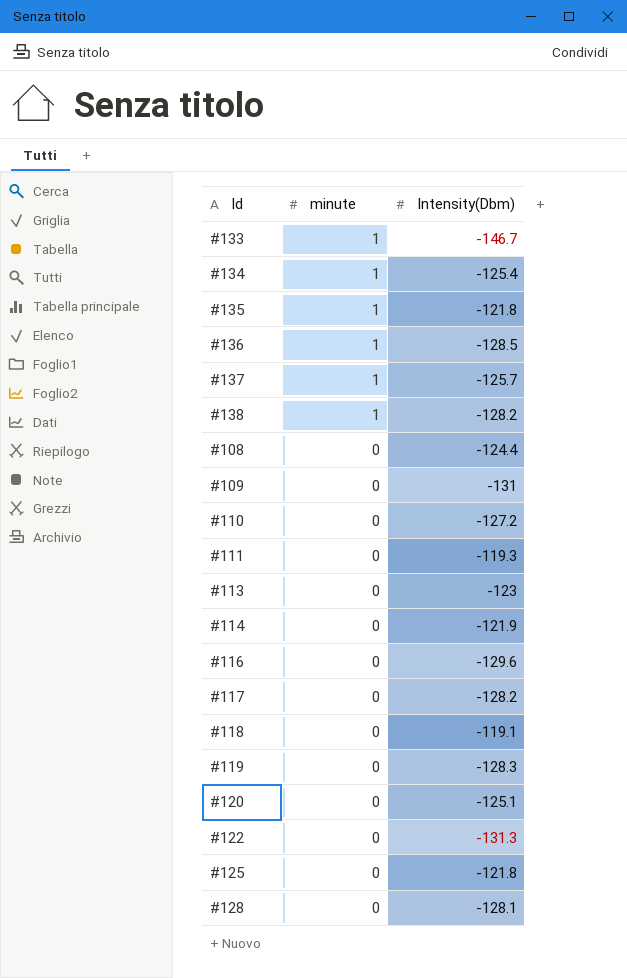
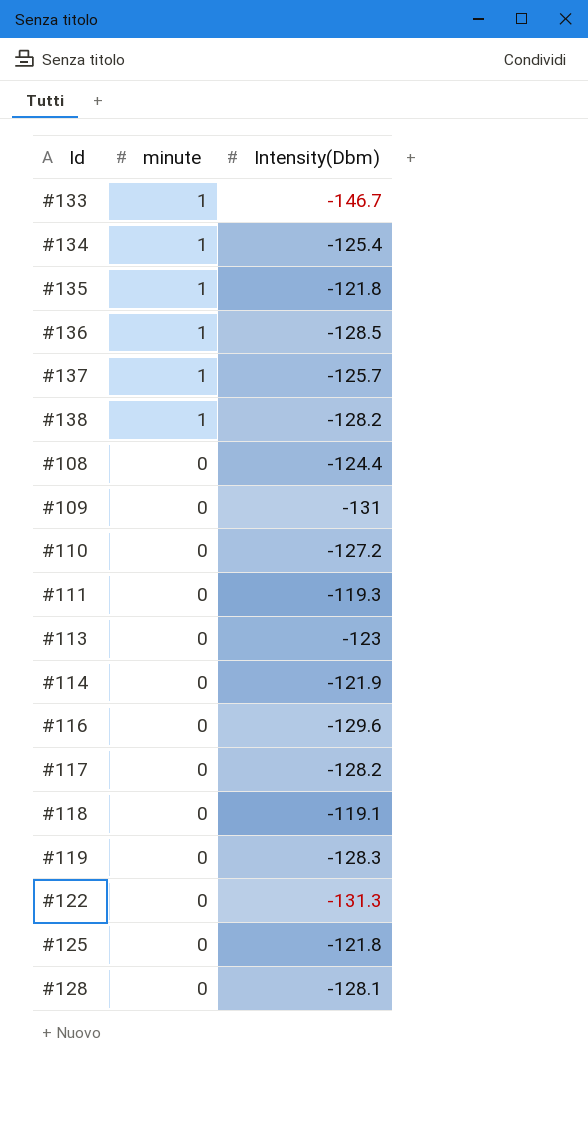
row #120: 0 | -125.1 -> none

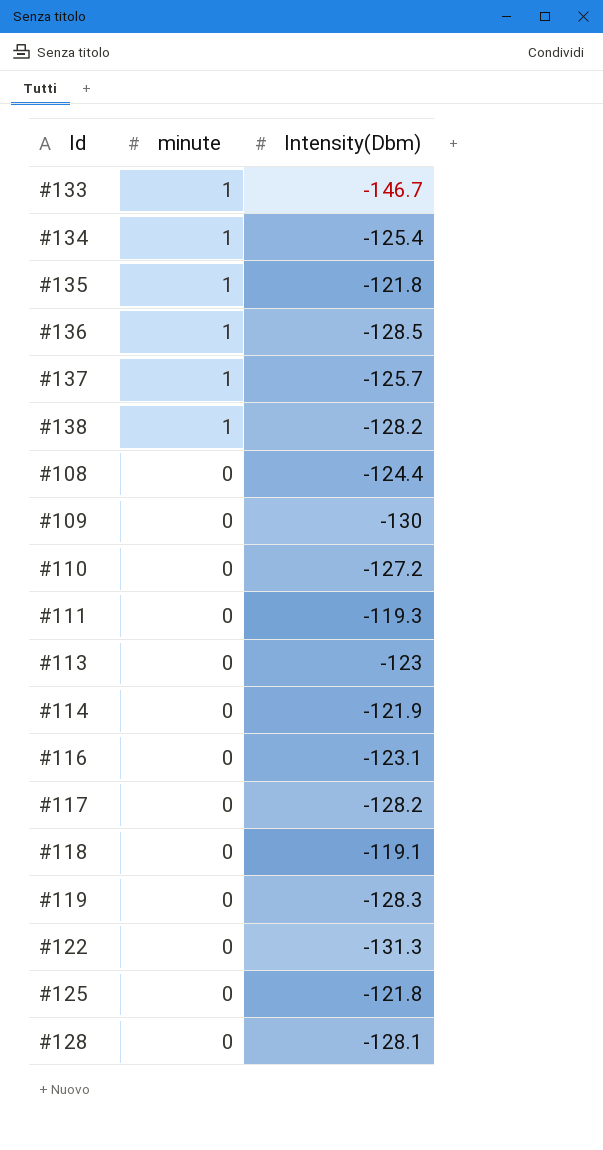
#109 | Intensity(Dbm): -131 -> -130
#116 | Intensity(Dbm): -129.6 -> -123.1

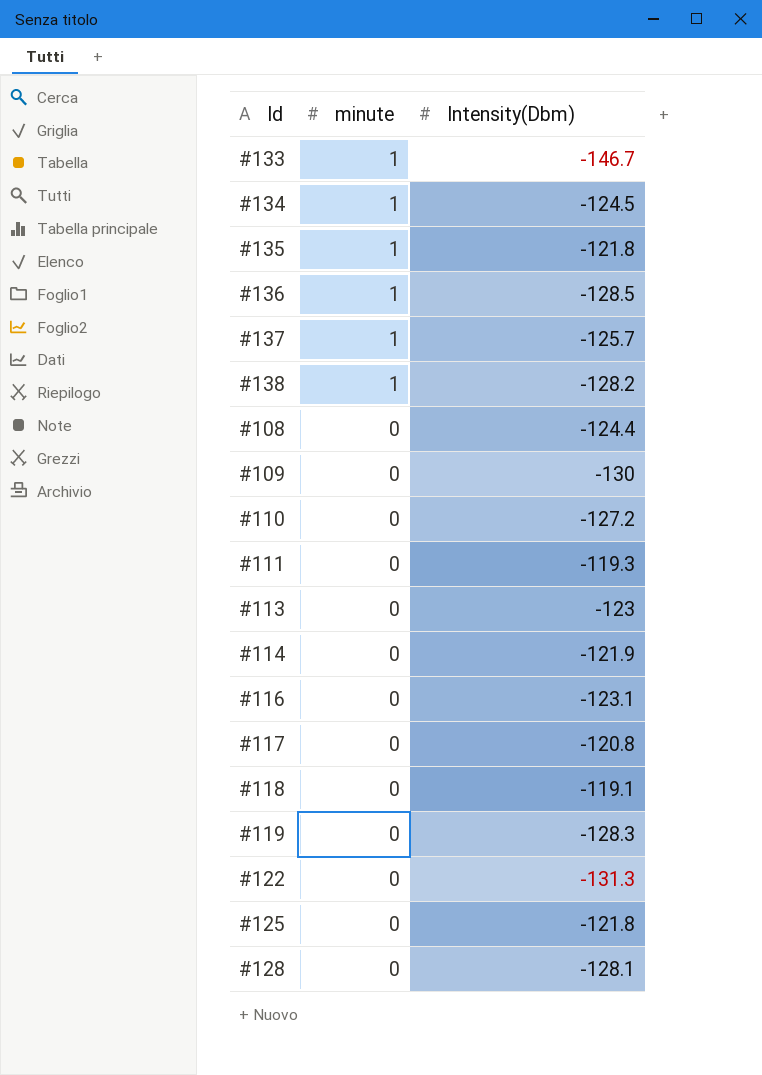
#134 | Intensity(Dbm): -125.4 -> -124.5
#117 | Intensity(Dbm): -128.2 -> -120.8

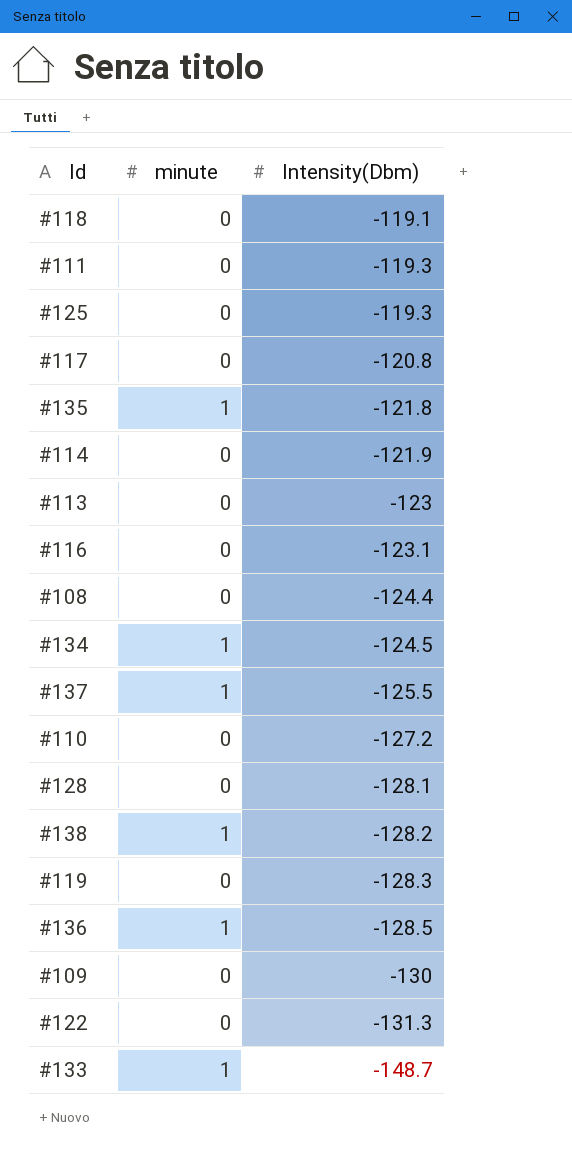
row order: minute descending -> Intensity(Dbm) descending
#125 | Intensity(Dbm): -121.8 -> -119.3
#137 | Intensity(Dbm): -125.7 -> -125.5
#133 | Intensity(Dbm): -146.7 -> -148.7

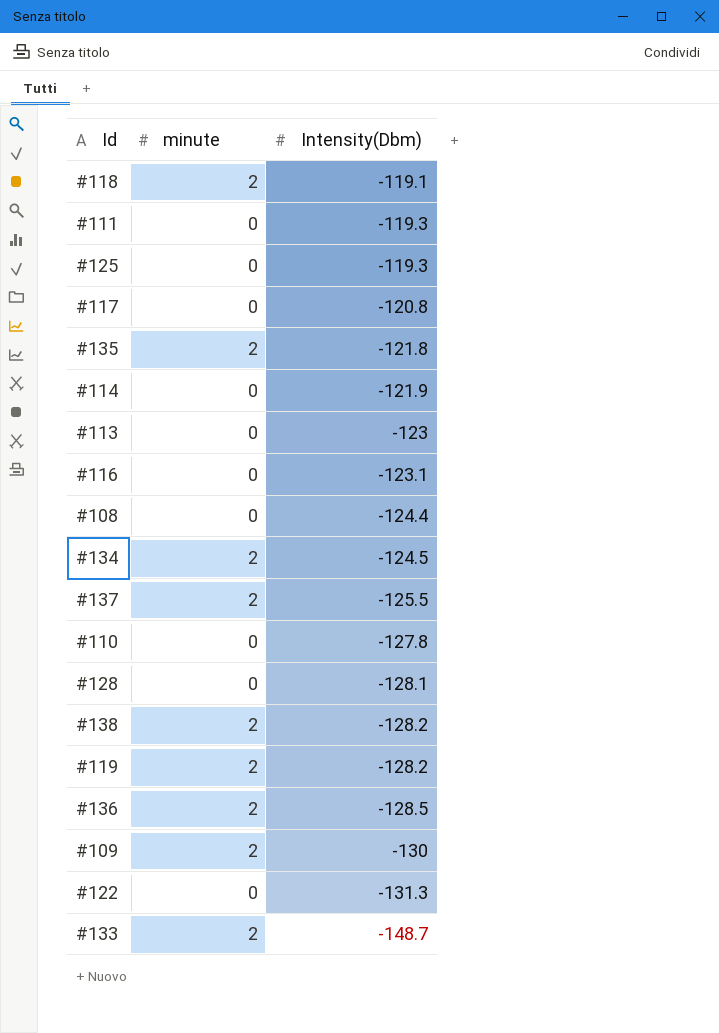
#118 | minute: 0 -> 2
#135 | minute: 1 -> 2
#134 | minute: 1 -> 2
#137 | minute: 1 -> 2
#110 | Intensity(Dbm): -127.2 -> -127.8
#138 | minute: 1 -> 2
#119 | minute: 0 -> 2
#119 | Intensity(Dbm): -128.3 -> -128.2
#136 | minute: 1 -> 2
#109 | minute: 0 -> 2
#133 | minute: 1 -> 2

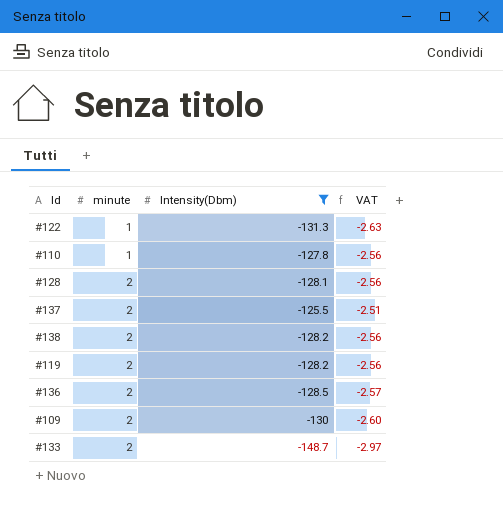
filter: none -> Intensity(Dbm) <= -125.5
row order: Intensity(Dbm) descending -> minute ascending
column VAT | formula: none -> [Intensity(Dbm)] * 0.02
#122 | minute: 0 -> 1
#110 | minute: 0 -> 1
#128 | minute: 0 -> 2

